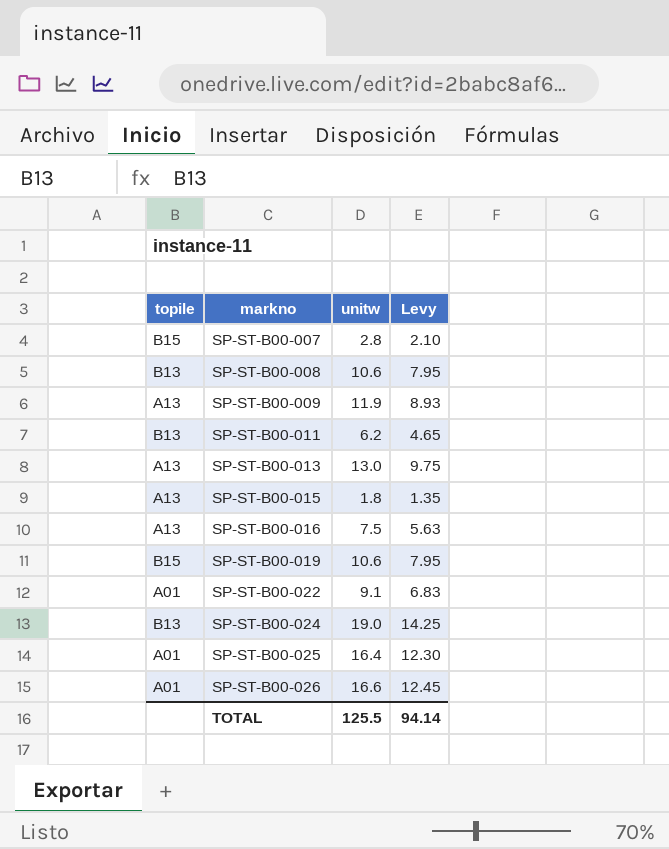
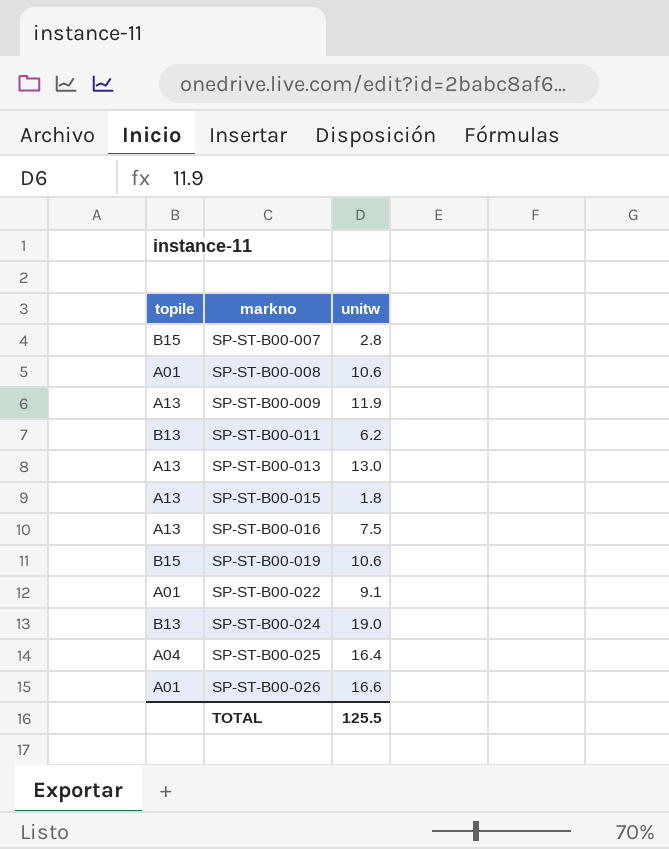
column Levy | formula: [unitw] * 0.75 -> none
SP-ST-B00-008 | topile: B13 -> A01
SP-ST-B00-025 | topile: A01 -> A04

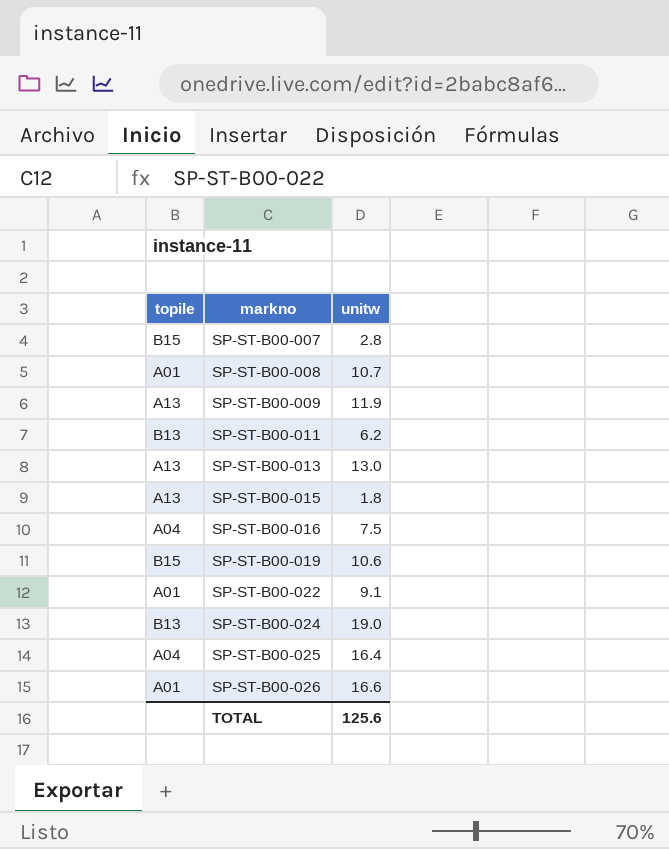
SP-ST-B00-008 | unitw: 10.6 -> 10.7
SP-ST-B00-016 | topile: A13 -> A04
TOTAL | unitw: 125.5 -> 125.6

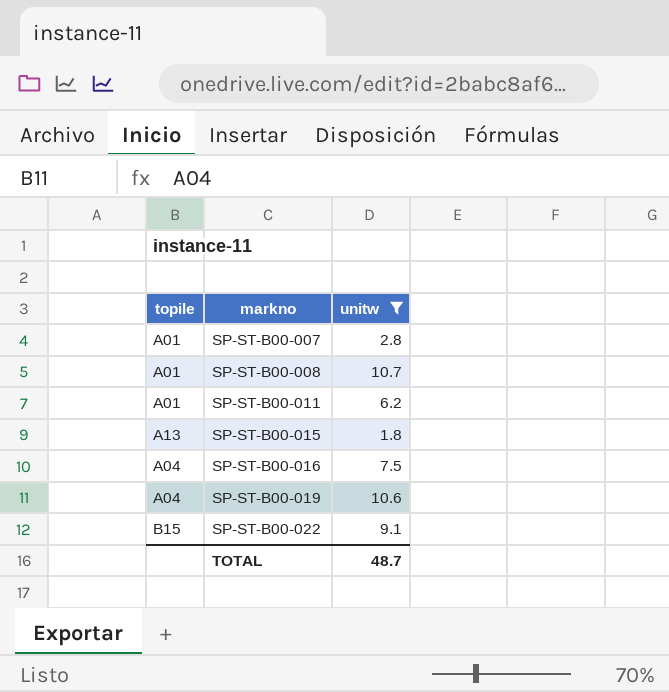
filter: none -> unitw <= 10.7
SP-ST-B00-007 | topile: B15 -> A01
SP-ST-B00-011 | topile: B13 -> A01
SP-ST-B00-019 | topile: B15 -> A04
SP-ST-B00-022 | topile: A01 -> B15
TOTAL | unitw: 125.6 -> 48.7

